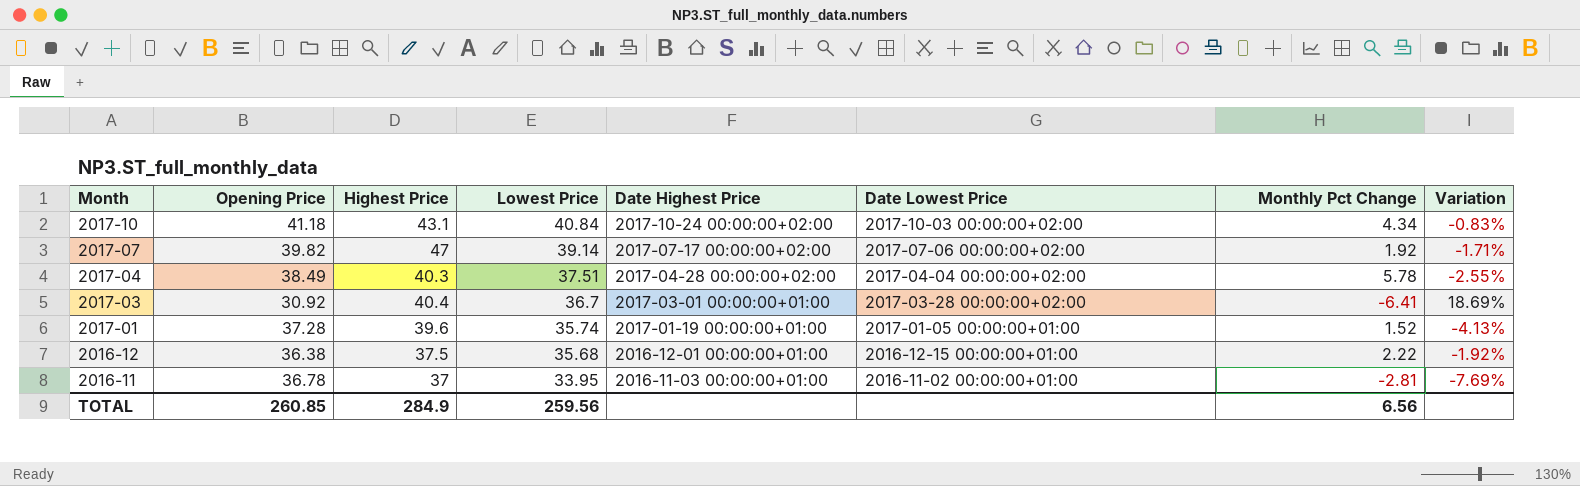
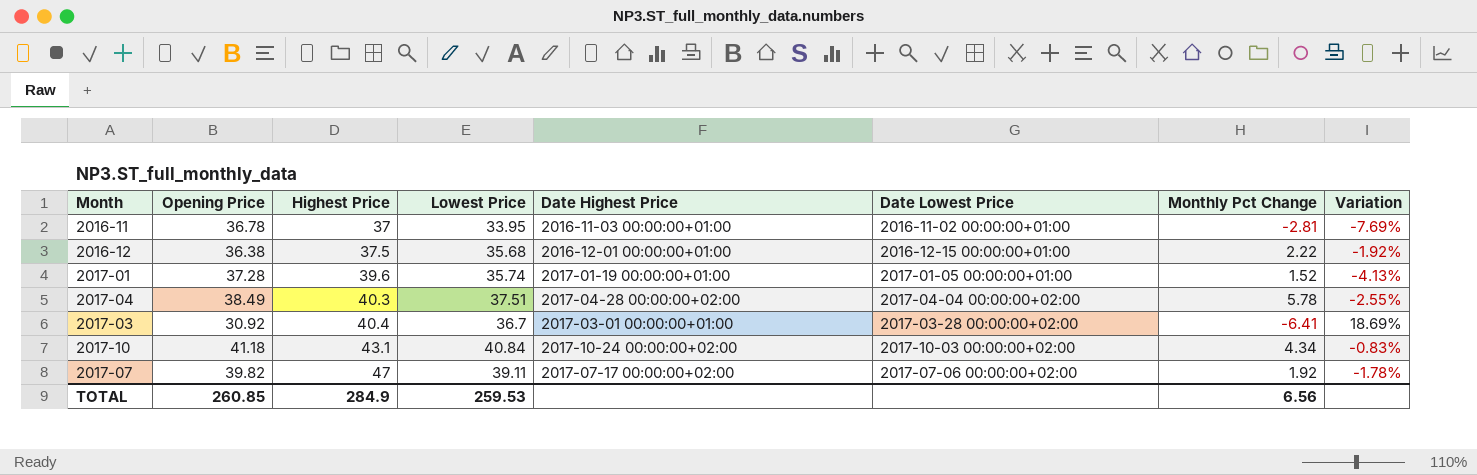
row order: Month descending -> Highest Price ascending
2017-07 | Lowest Price: 39.14 -> 39.11
2017-07 | Variation: -1.71% -> -1.78%
TOTAL | Lowest Price: 259.56 -> 259.53

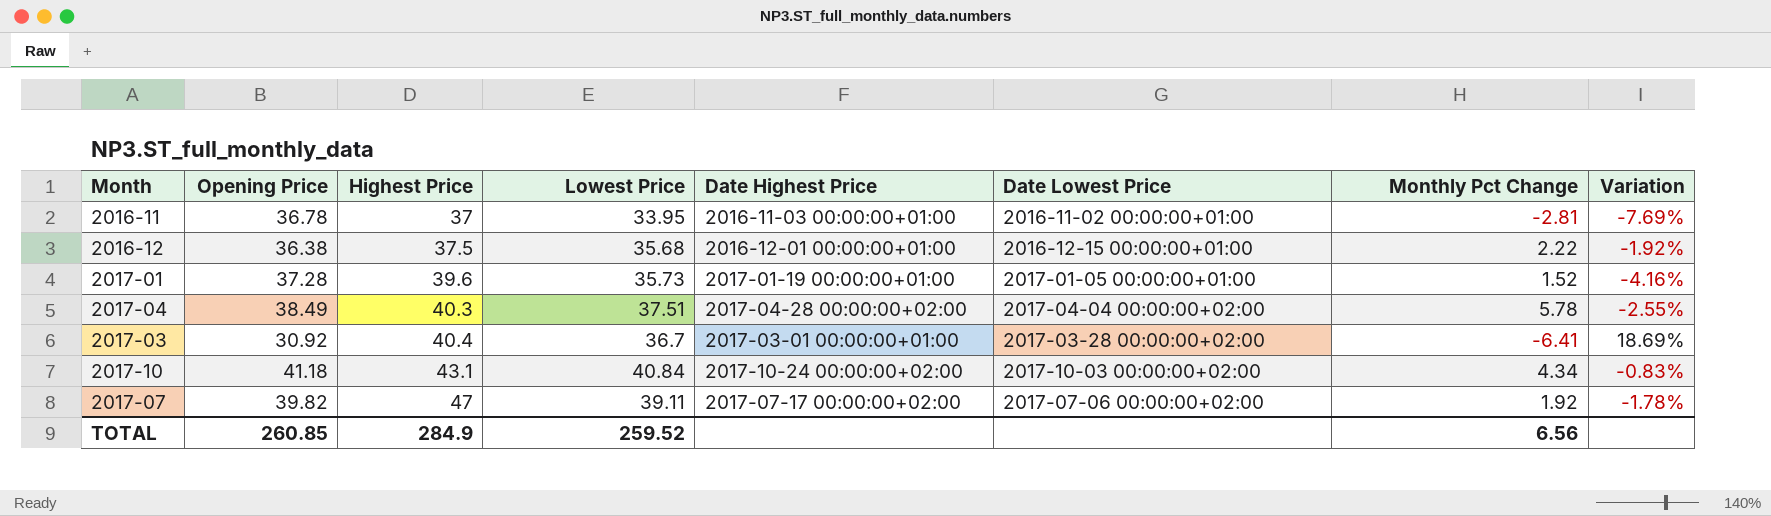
2017-01 | Lowest Price: 35.74 -> 35.73
2017-01 | Variation: -4.13% -> -4.16%
TOTAL | Lowest Price: 259.53 -> 259.52

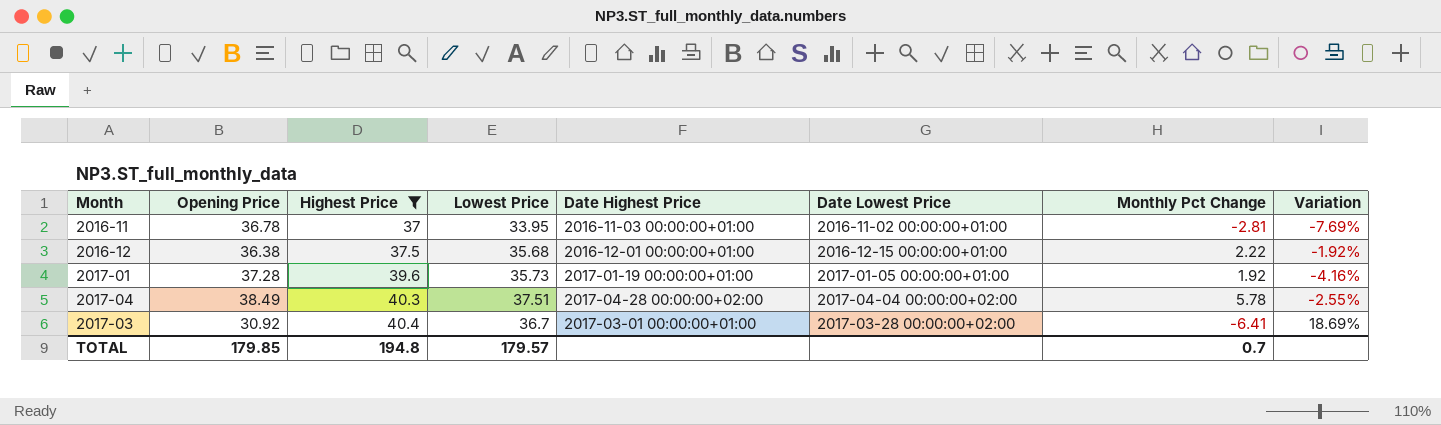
filter: none -> Highest Price <= 40.4
2017-01 | Monthly Pct Change: 1.52 -> 1.92
TOTAL | Opening Price: 260.85 -> 179.85
TOTAL | Highest Price: 284.9 -> 194.8
TOTAL | Lowest Price: 259.52 -> 179.57
TOTAL | Monthly Pct Change: 6.56 -> 0.7

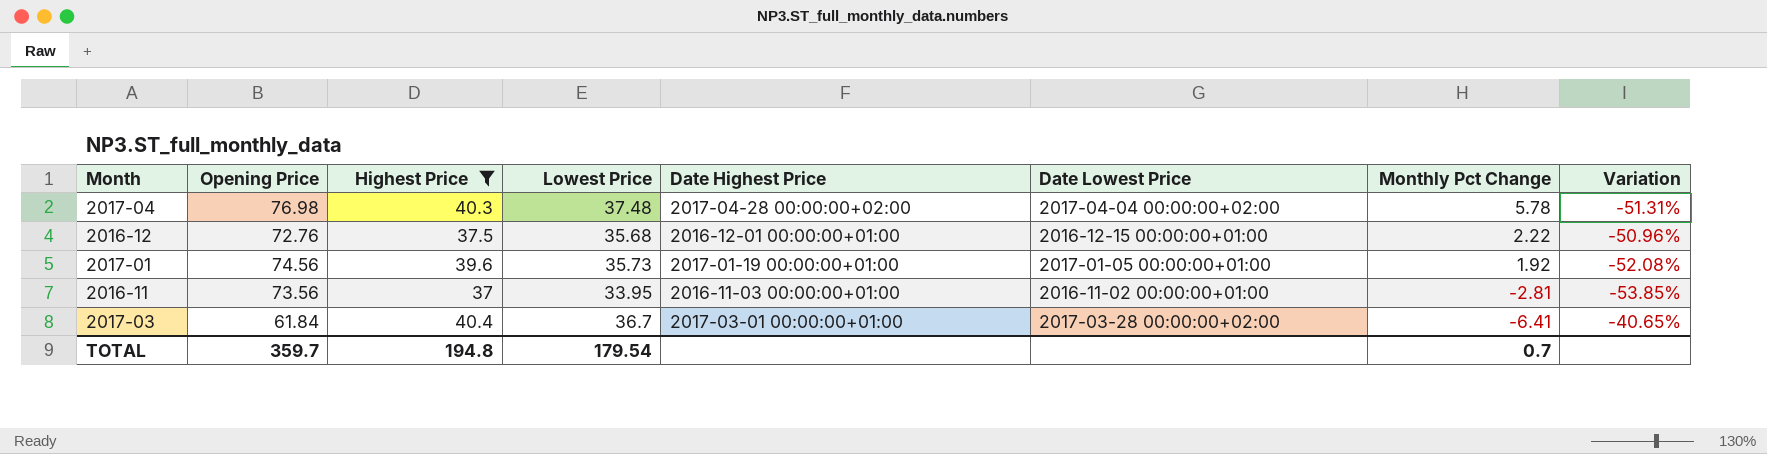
row order: Highest Price ascending -> Monthly Pct Change descending
2017-04 | Opening Price: 38.49 -> 76.98
2017-04 | Lowest Price: 37.51 -> 37.48
2017-04 | Variation: -2.55% -> -51.31%
2016-12 | Opening Price: 36.38 -> 72.76
2016-12 | Variation: -1.92% -> -50.96%
2017-01 | Opening Price: 37.28 -> 74.56
2017-01 | Variation: -4.16% -> -52.08%
2016-11 | Opening Price: 36.78 -> 73.56
2016-11 | Variation: -7.69% -> -53.85%
2017-03 | Opening Price: 30.92 -> 61.84
2017-03 | Variation: 18.69% -> -40.65%
TOTAL | Opening Price: 179.85 -> 359.7
TOTAL | Lowest Price: 179.57 -> 179.54

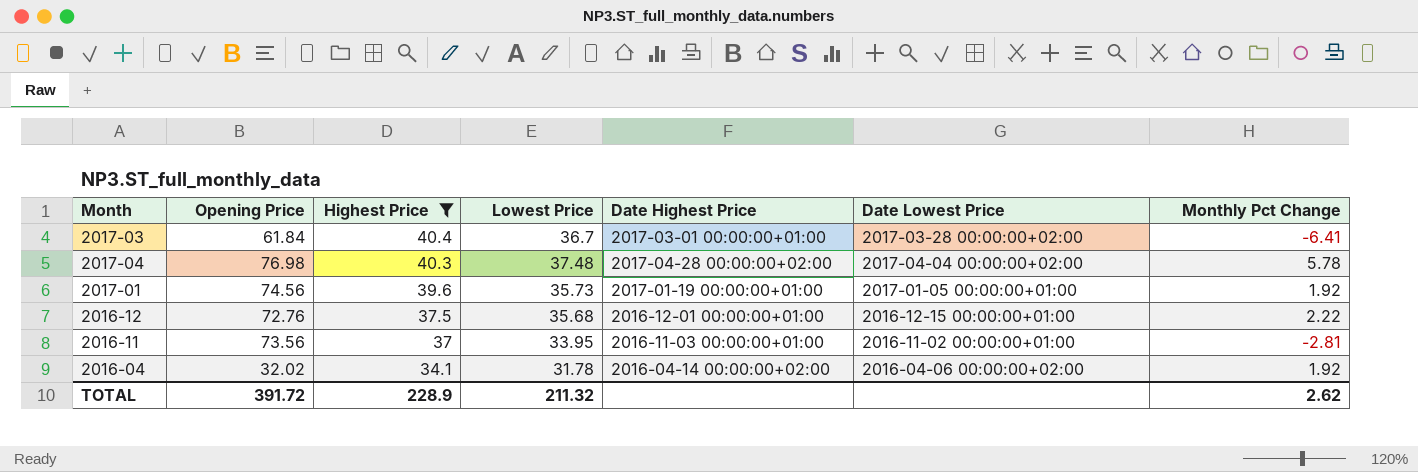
row order: Monthly Pct Change descending -> Highest Price descending
column Variation | formula: ([Lowest Price] - [Opening Price]) / [Opening Price] -> none
row 2016-04: none -> 32.02 | 34.1 | 31.78 | 2016-04-14 00:00:00+02:00 | 2016-04-06 00:00:00+02:00 | 1.92
TOTAL | Opening Price: 359.7 -> 391.72
TOTAL | Highest Price: 194.8 -> 228.9
TOTAL | Lowest Price: 179.54 -> 211.32
TOTAL | Monthly Pct Change: 0.7 -> 2.62

